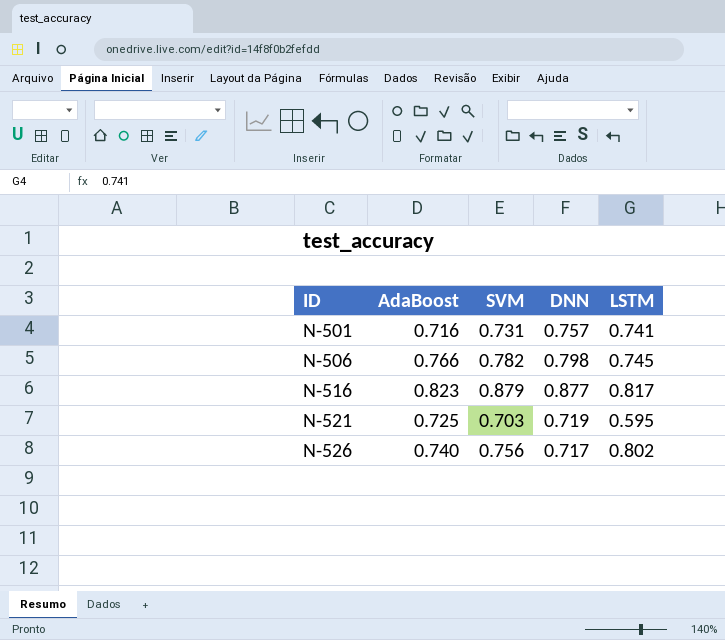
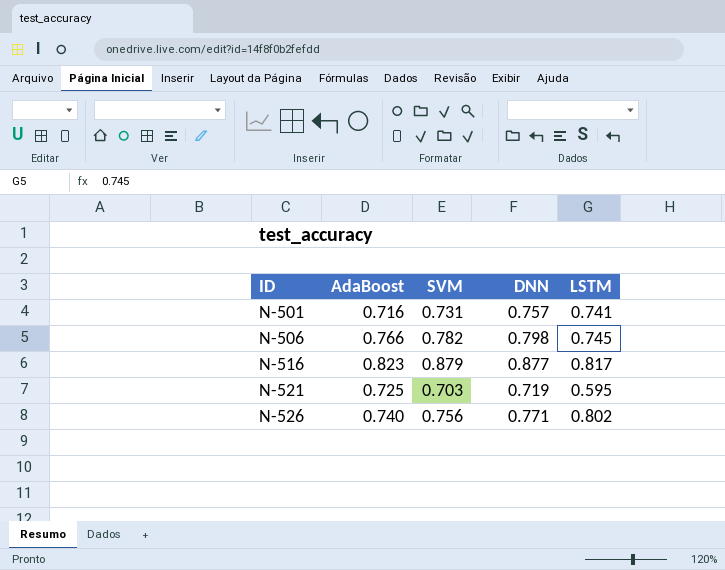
N-526 | DNN: 0.717 -> 0.771

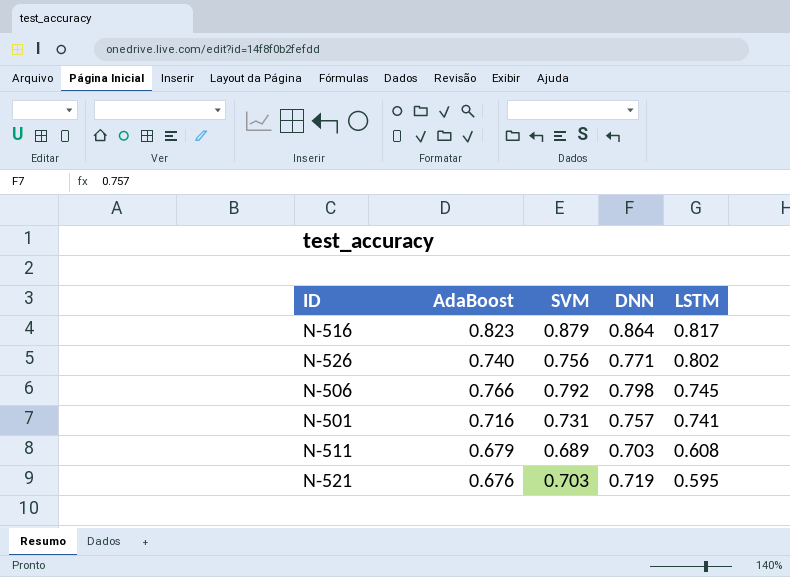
row order: ID ascending -> LSTM descending
N-516 | DNN: 0.877 -> 0.864
N-506 | SVM: 0.782 -> 0.792
row N-511: none -> 0.679 | 0.689 | 0.703 | 0.608
N-521 | AdaBoost: 0.725 -> 0.676

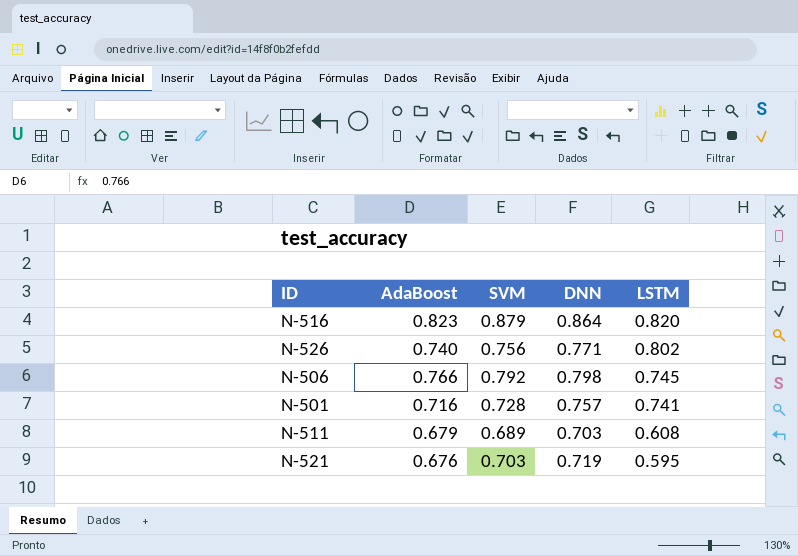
N-516 | LSTM: 0.817 -> 0.820
N-501 | SVM: 0.731 -> 0.728

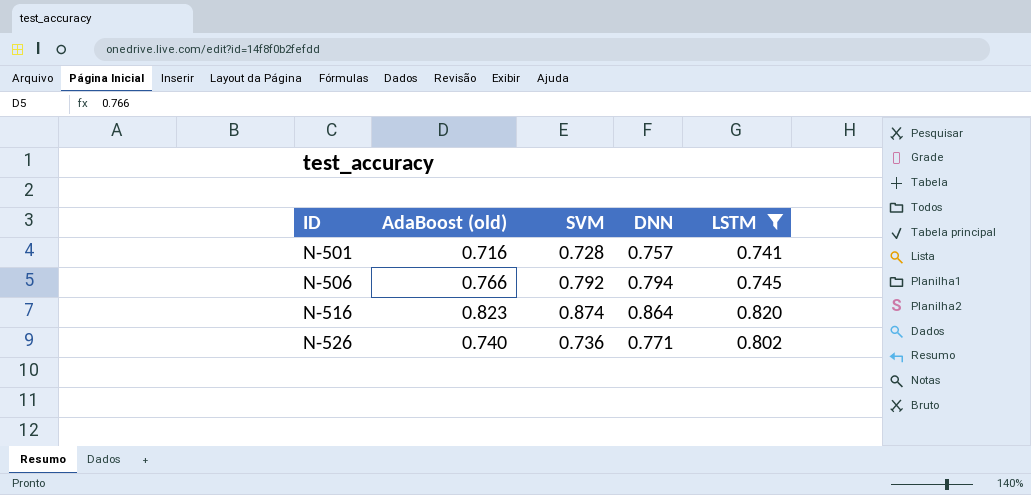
filter: none -> LSTM >= 0.741
row order: LSTM descending -> ID ascending
column name: AdaBoost -> AdaBoost (old)
N-506 | DNN: 0.798 -> 0.794
N-516 | SVM: 0.879 -> 0.874
N-526 | SVM: 0.756 -> 0.736

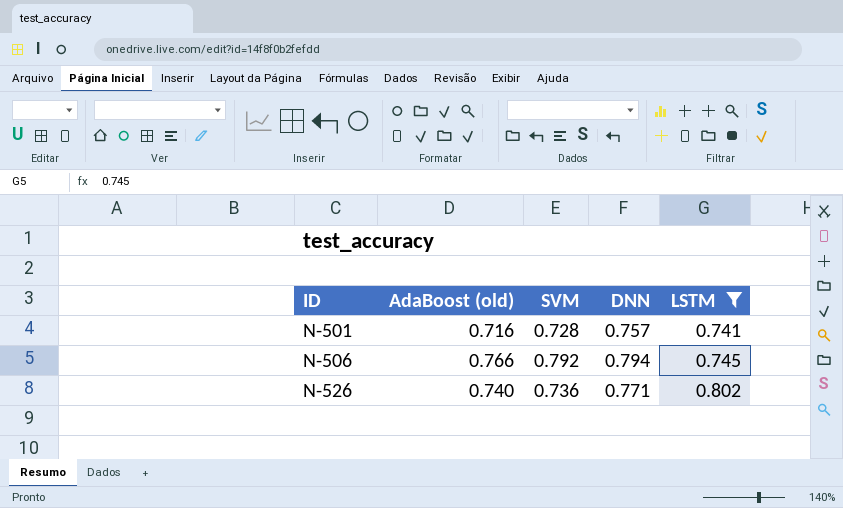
row N-516: 0.823 | 0.874 | 0.864 | 0.820 -> none

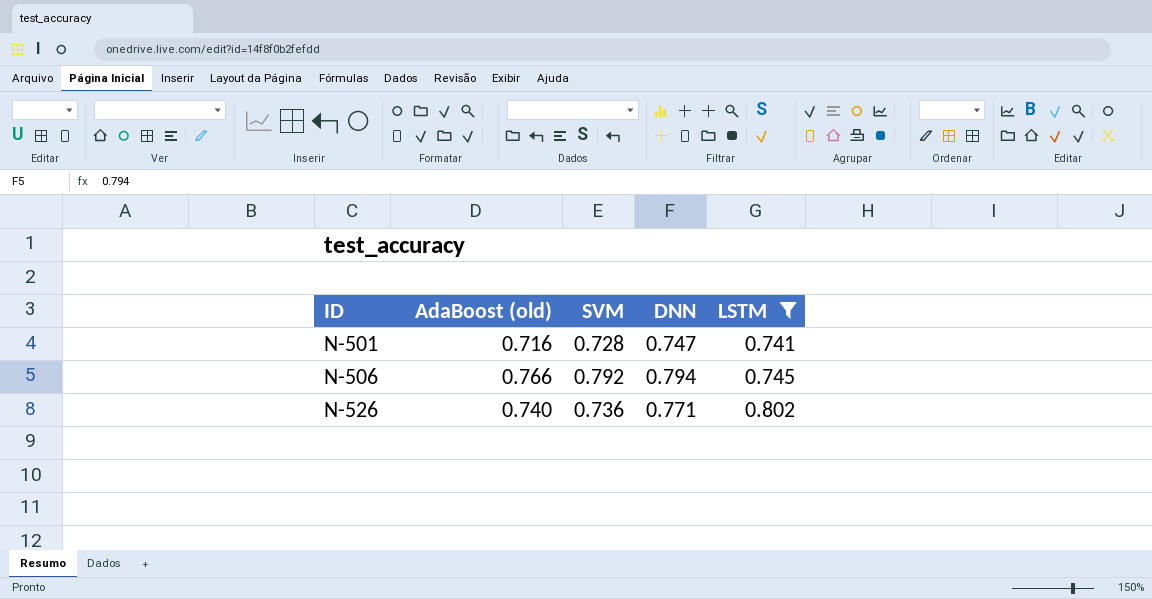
N-501 | DNN: 0.757 -> 0.747

